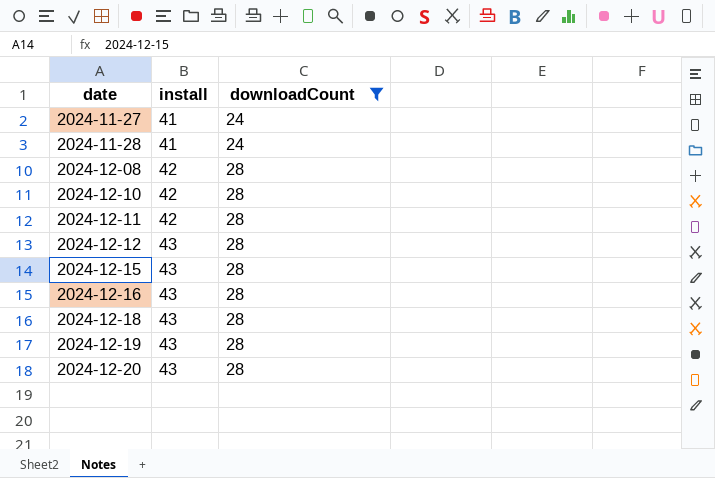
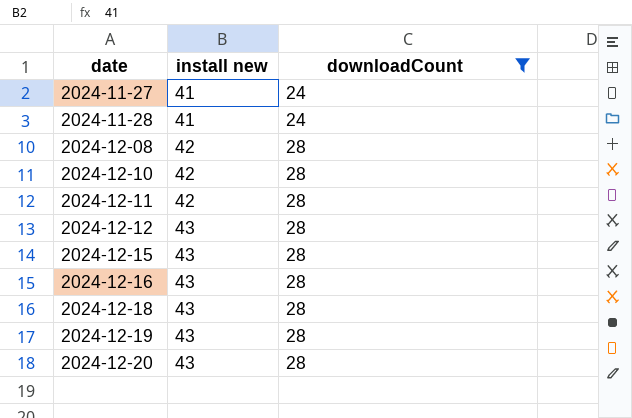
column name: install -> install new

